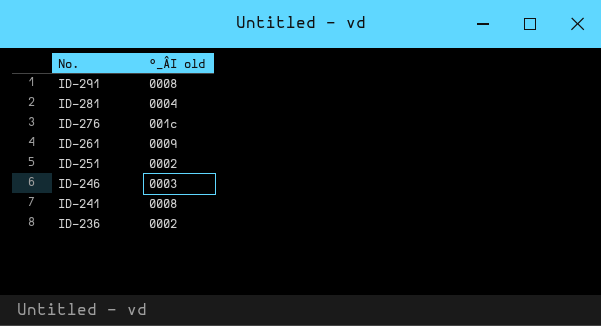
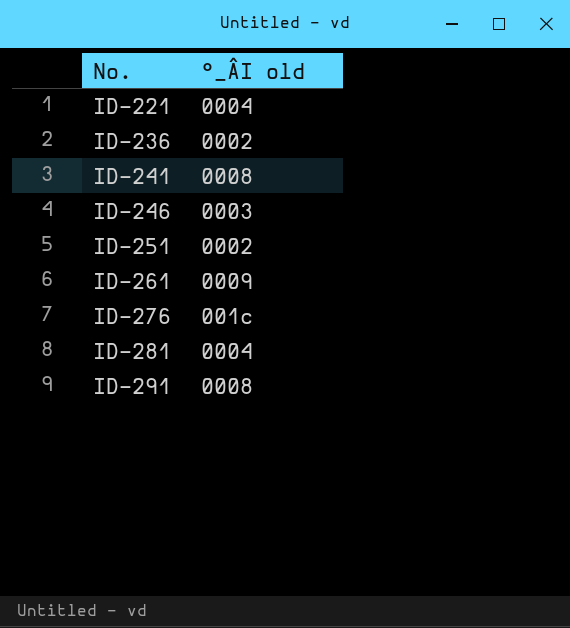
row order: No. descending -> No. ascending
row ID-221: none -> 0004

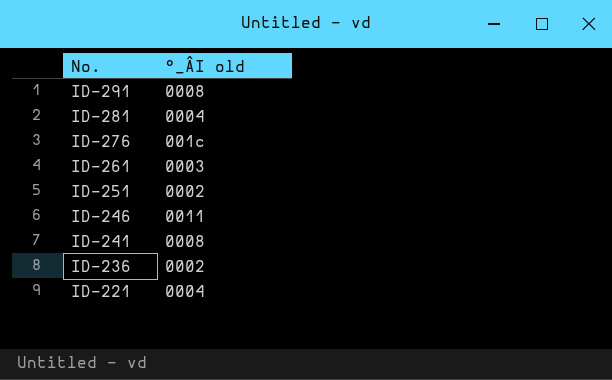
row order: No. ascending -> No. descending
ID-261 | °_ÂI old: 0009 -> 0003
ID-246 | °_ÂI old: 0003 -> 0011

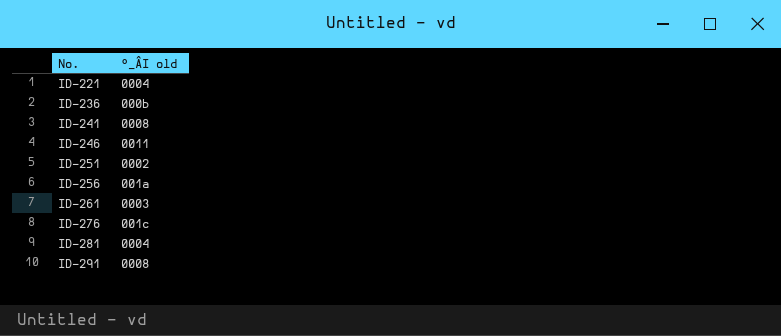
row order: No. descending -> No. ascending
ID-236 | °_ÂI old: 0002 -> 000b
row ID-256: none -> 001a

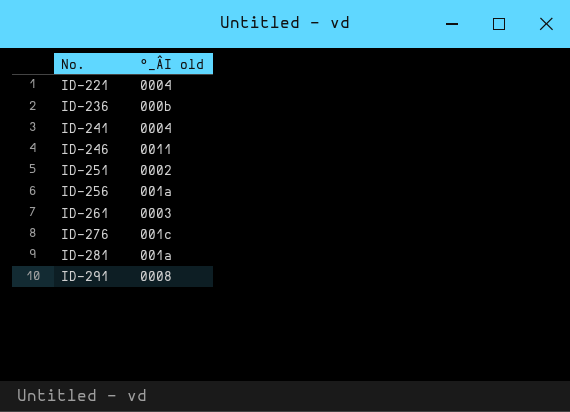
ID-241 | °_ÂI old: 0008 -> 0004
ID-281 | °_ÂI old: 0004 -> 001a

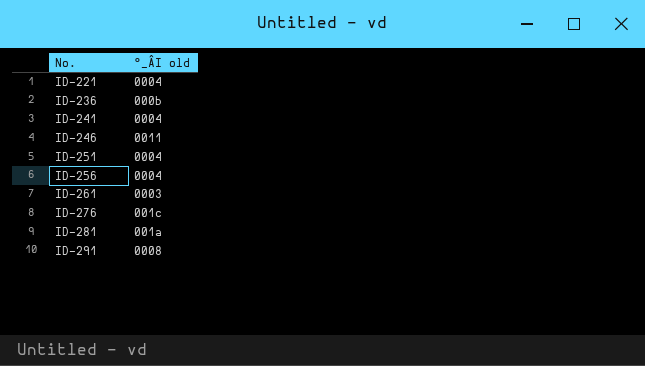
ID-251 | °_ÂI old: 0002 -> 0004
ID-256 | °_ÂI old: 001a -> 0004

